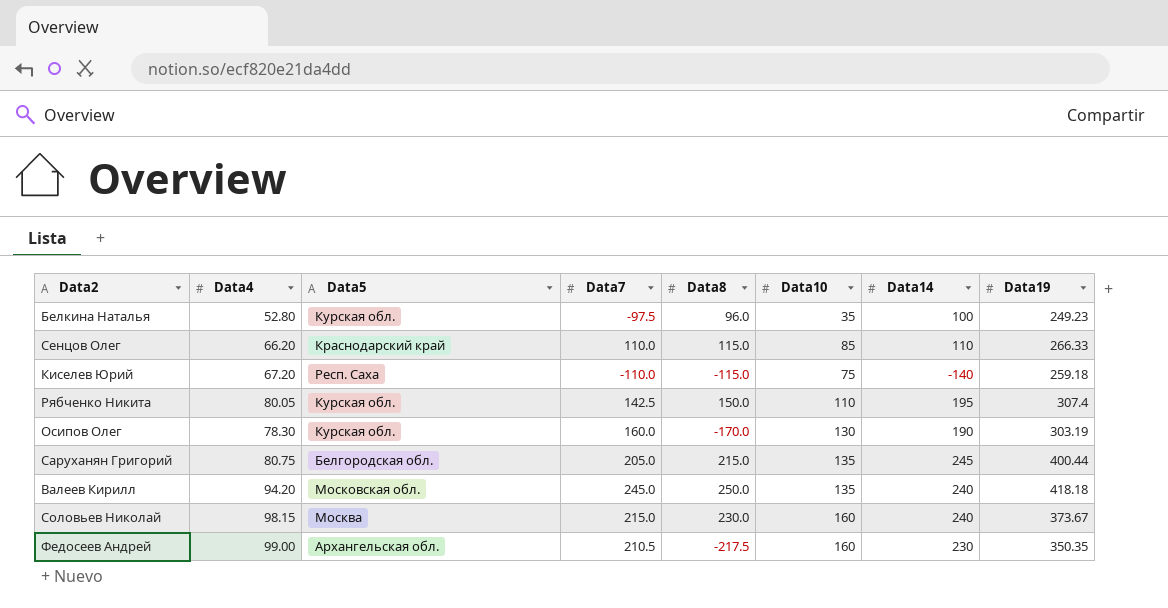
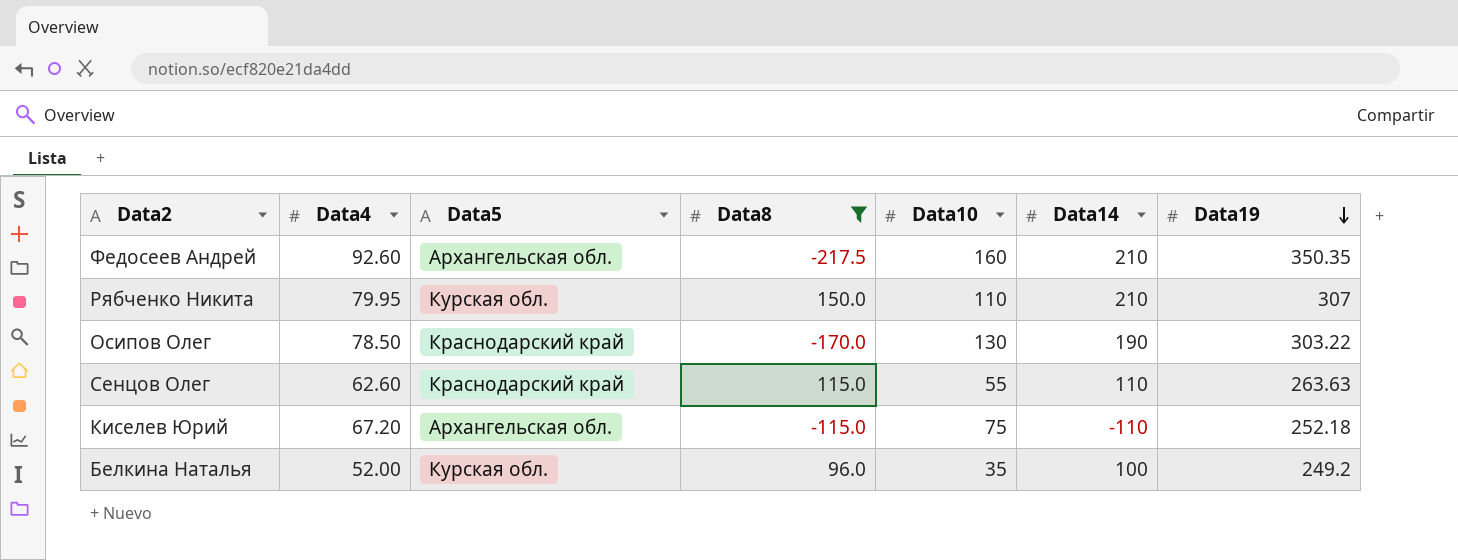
filter: none -> Data8 <= 150.0
row order: none -> Data19 descending
column Data7 | position: 4 -> none
Федосеев Андрей | Data4: 99.00 -> 92.60
Федосеев Андрей | Data14: 230 -> 210
Рябченко Никита | Data4: 80.05 -> 79.95
Рябченко Никита | Data14: 195 -> 210
Рябченко Никита | Data19: 307.4 -> 307
Осипов Олег | Data4: 78.30 -> 78.50
Осипов Олег | Data5: Курская обл. -> Краснодарский край
Осипов Олег | Data19: 303.19 -> 303.22
Сенцов Олег | Data4: 66.20 -> 62.60
Сенцов Олег | Data10: 85 -> 55
Сенцов Олег | Data19: 266.33 -> 263.63
Киселев Юрий | Data5: Респ. Саха -> Архангельская обл.
Киселев Юрий | Data14: -140 -> -110
Киселев Юрий | Data19: 259.18 -> 252.18
Белкина Наталья | Data4: 52.80 -> 52.00
Белкина Наталья | Data19: 249.23 -> 249.2

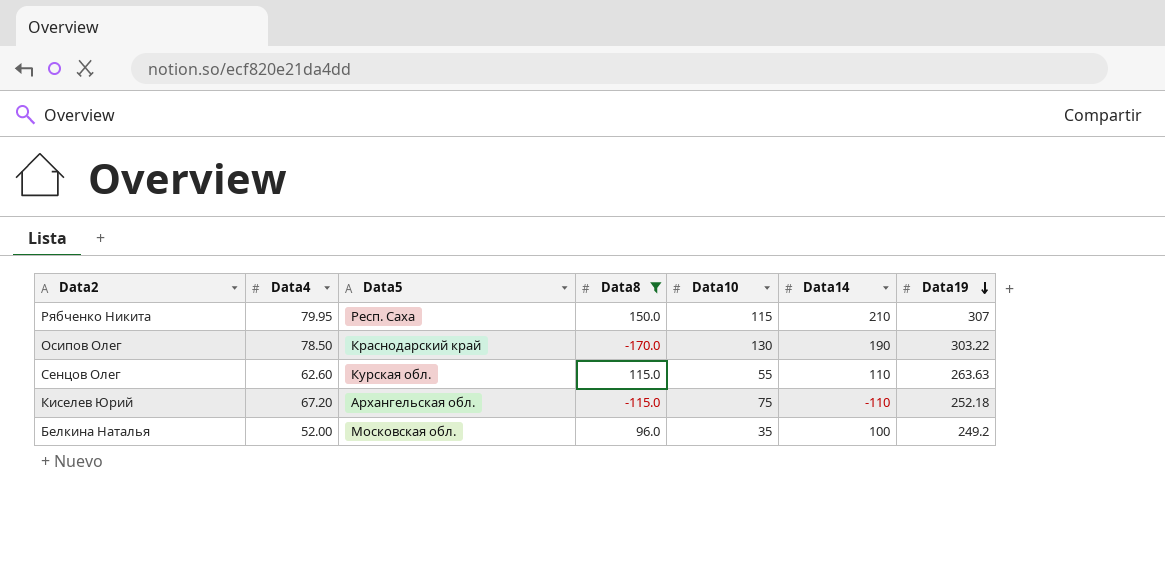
row Федосеев Андрей: 92.60 | Архангельская обл. | -217.5 | 160 | 210 | 350.35 -> none
Рябченко Никита | Data5: Курская обл. -> Респ. Саха
Рябченко Никита | Data10: 110 -> 115
Сенцов Олег | Data5: Краснодарский край -> Курская обл.
Белкина Наталья | Data5: Курская обл. -> Московская обл.

